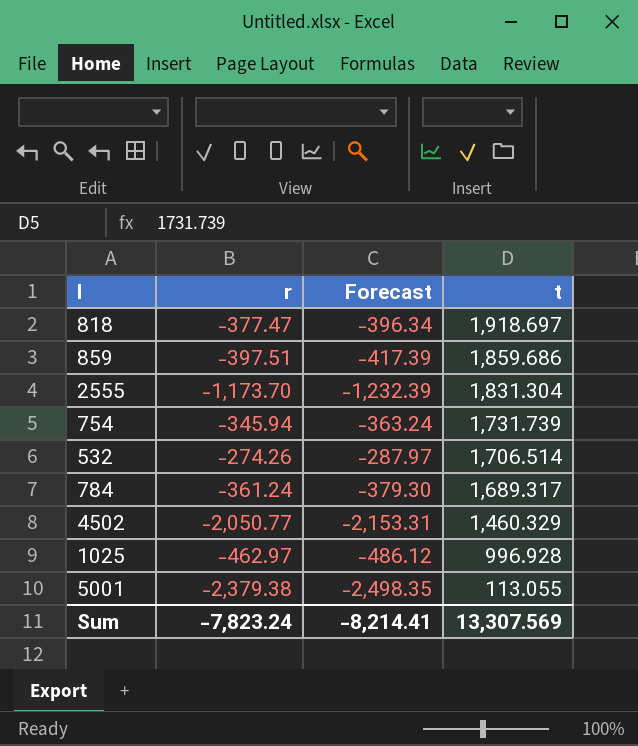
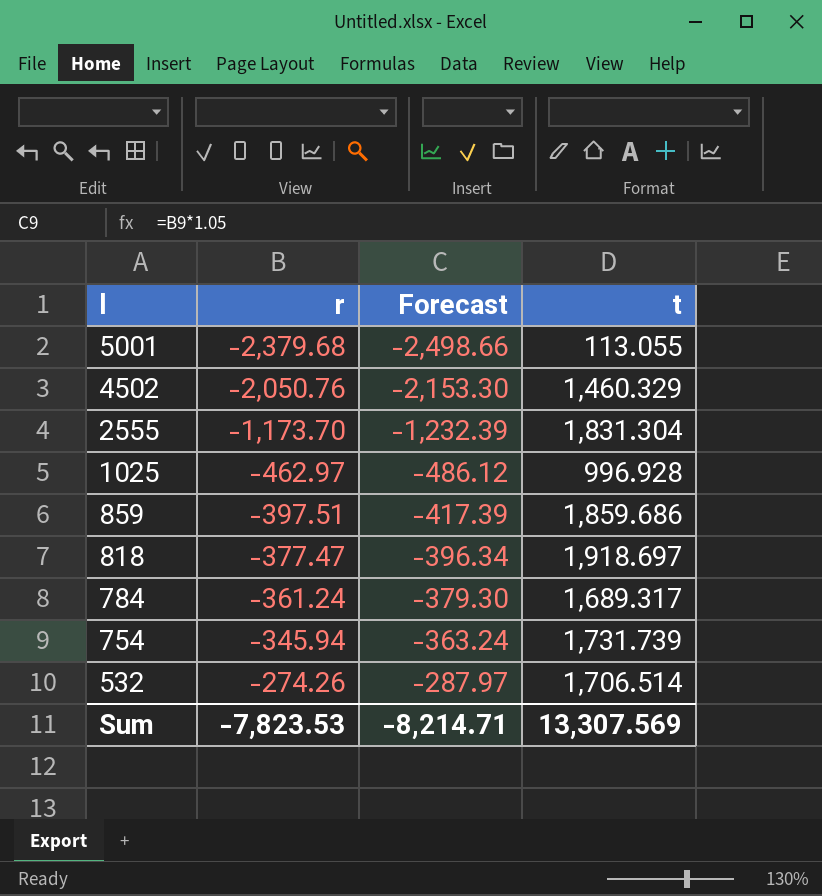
row order: t descending -> l descending
5001 | r: -2,379.38 -> -2,379.68
5001 | Forecast: -2,498.35 -> -2,498.66
4502 | r: -2,050.77 -> -2,050.76
4502 | Forecast: -2,153.31 -> -2,153.30
Sum | r: -7,823.24 -> -7,823.53
Sum | Forecast: -8,214.41 -> -8,214.71

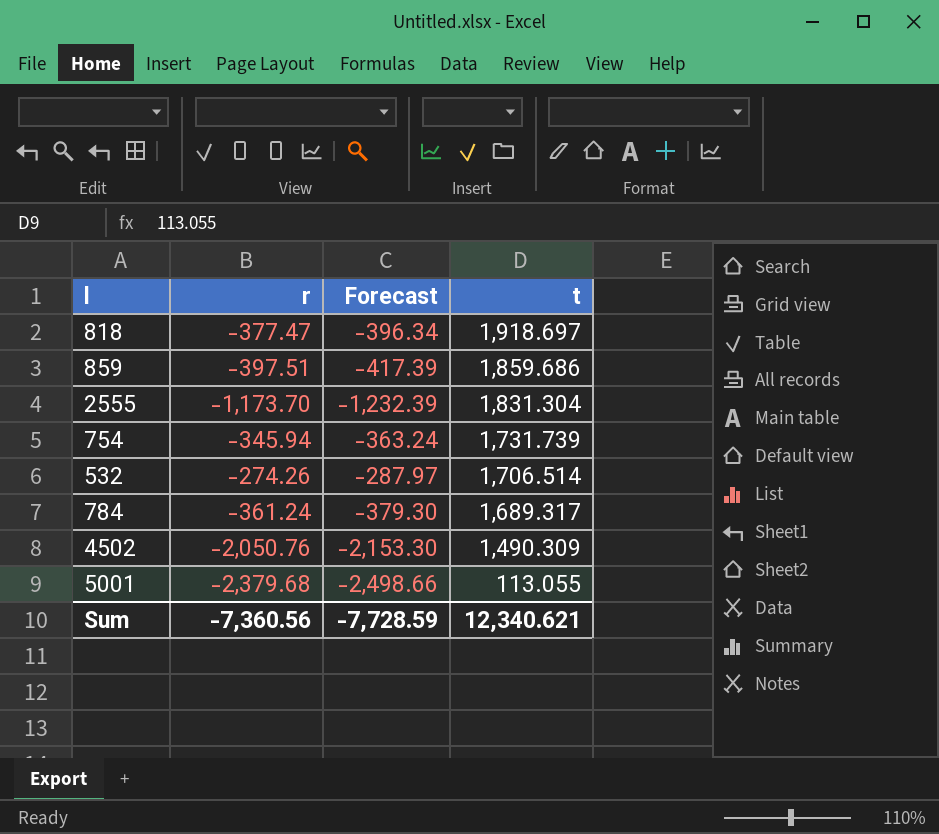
row order: l descending -> t descending
row 1025: -462.97 | -486.12 | 996.928 -> none
4502 | t: 1,460.329 -> 1,490.309
Sum | r: -7,823.53 -> -7,360.56
Sum | Forecast: -8,214.71 -> -7,728.59
Sum | t: 13,307.569 -> 12,340.621

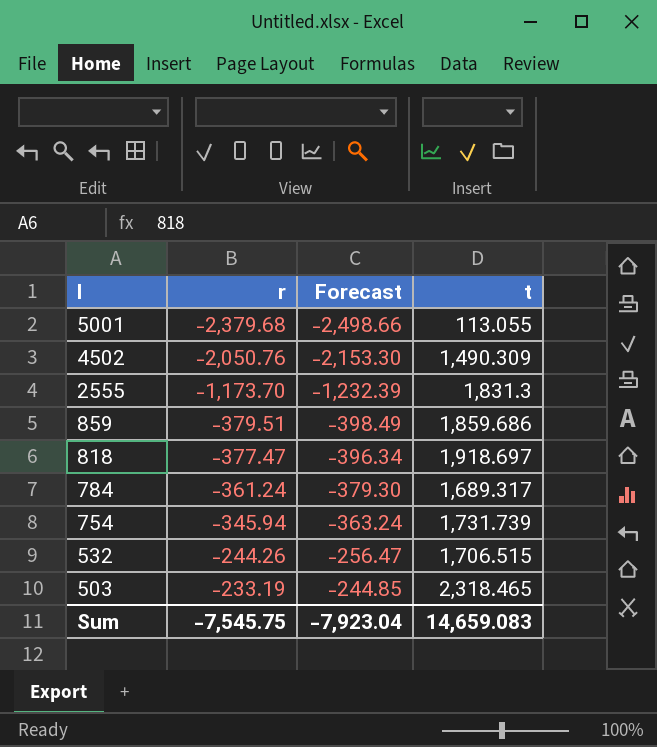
row order: t descending -> l descending
2555 | t: 1,831.304 -> 1,831.3
859 | r: -397.51 -> -379.51
859 | Forecast: -417.39 -> -398.49
532 | r: -274.26 -> -244.26
532 | Forecast: -287.97 -> -256.47
532 | t: 1,706.514 -> 1,706.515
row 503: none -> -233.19 | -244.85 | 2,318.465
Sum | r: -7,360.56 -> -7,545.75
Sum | Forecast: -7,728.59 -> -7,923.04
Sum | t: 12,340.621 -> 14,659.083

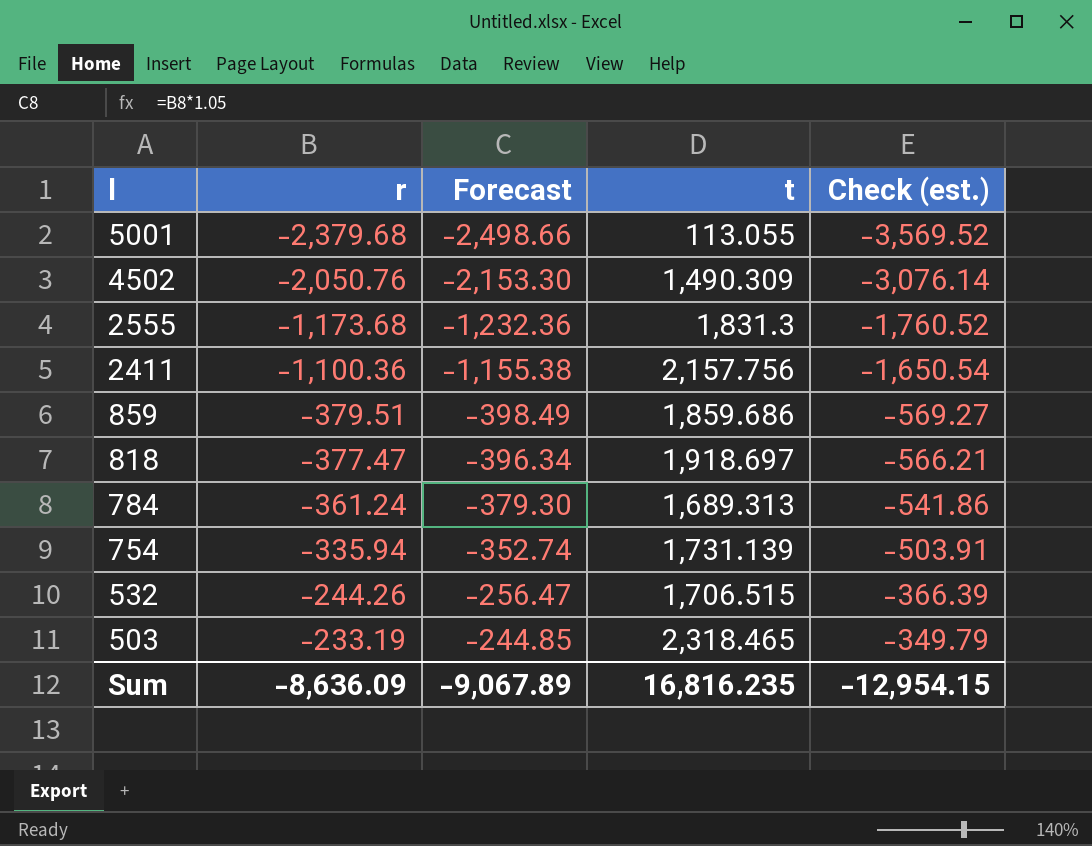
column Check (est.) | formula: none -> [r] * 1.5
2555 | r: -1,173.70 -> -1,173.68
2555 | Forecast: -1,232.39 -> -1,232.36
row 2411: none -> -1,100.36 | -1,155.38 | 2,157.756 | -1,650.54
784 | t: 1,689.317 -> 1,689.313
754 | r: -345.94 -> -335.94
754 | Forecast: -363.24 -> -352.74
754 | t: 1,731.739 -> 1,731.139
Sum | r: -7,545.75 -> -8,636.09
Sum | Forecast: -7,923.04 -> -9,067.89
Sum | t: 14,659.083 -> 16,816.235

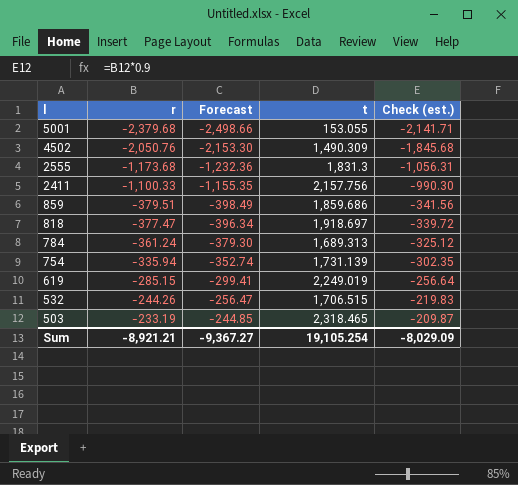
column Check (est.) | formula: [r] * 1.5 -> [r] * 0.9
5001 | t: 113.055 -> 153.055
2411 | r: -1,100.36 -> -1,100.33
2411 | Forecast: -1,155.38 -> -1,155.35
row 619: none -> -285.15 | -299.41 | 2,249.019 | -256.64
Sum | r: -8,636.09 -> -8,921.21
Sum | Forecast: -9,067.89 -> -9,367.27
Sum | t: 16,816.235 -> 19,105.254
Sum | Check (est.): -12,954.15 -> -8,029.09

